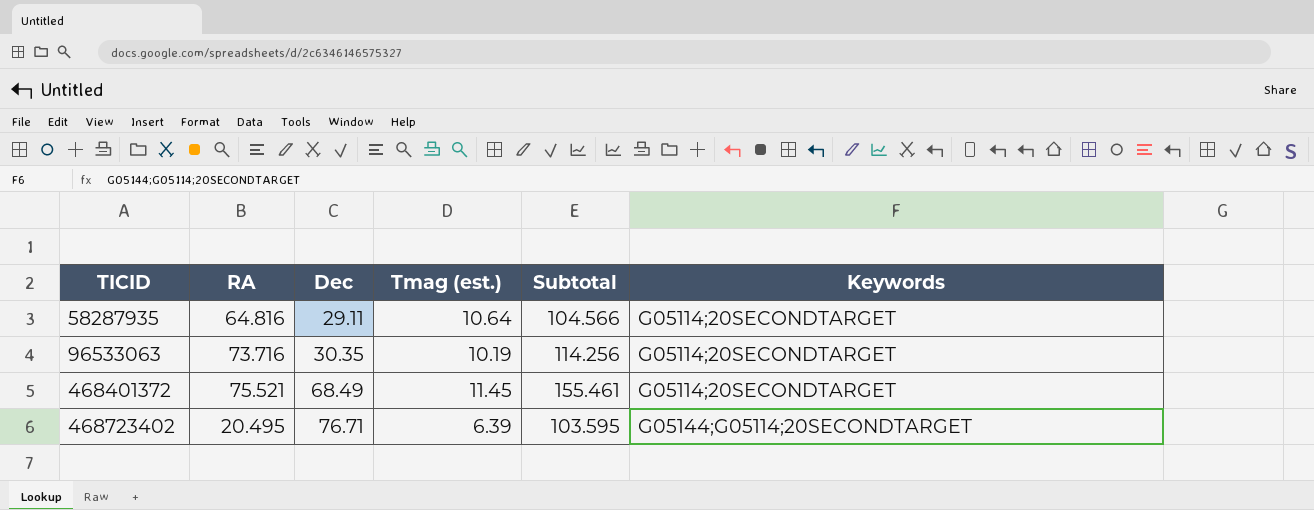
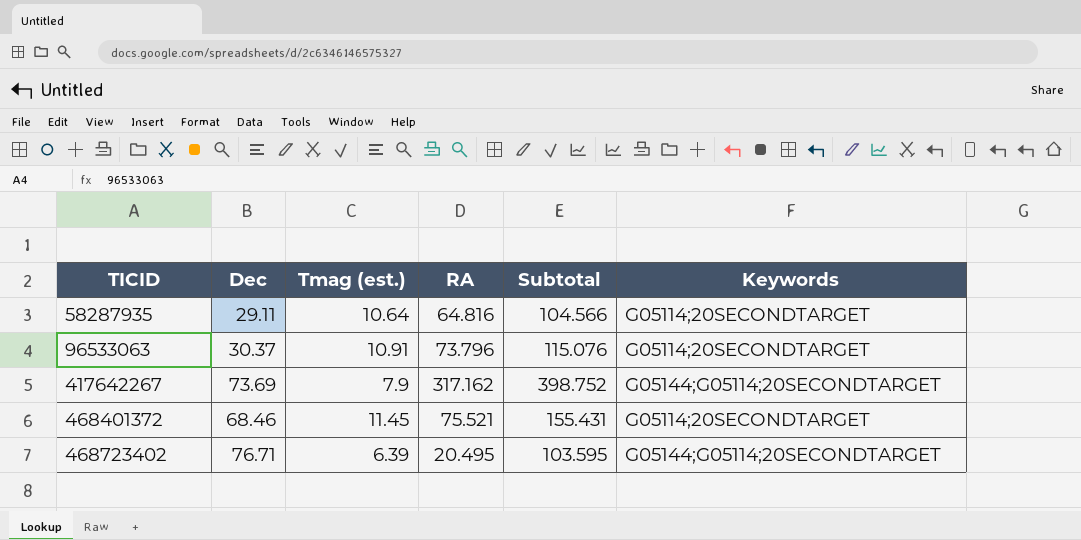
column RA | position: 2 -> 4
96533063 | Dec: 30.35 -> 30.37
96533063 | Tmag (est.): 10.19 -> 10.91
96533063 | RA: 73.716 -> 73.796
96533063 | Subtotal: 114.256 -> 115.076
row 417642267: none -> 73.69 | 7.9 | 317.162 | 398.752 | G05144;G05114;20SECONDTARGET
468401372 | Dec: 68.49 -> 68.46
468401372 | Subtotal: 155.461 -> 155.431

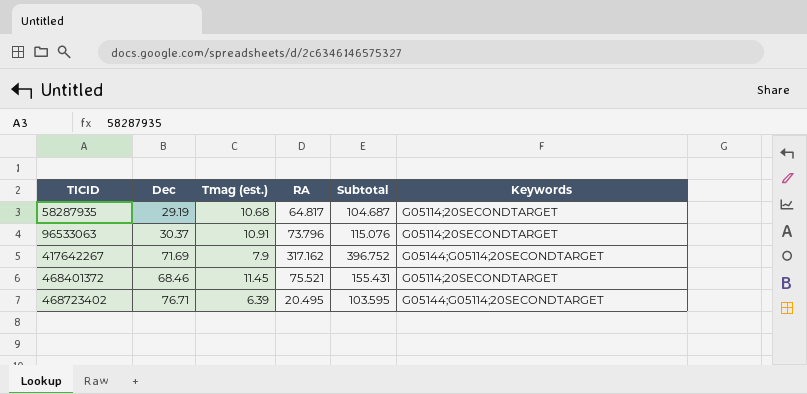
58287935 | Dec: 29.11 -> 29.19
58287935 | Tmag (est.): 10.64 -> 10.68
58287935 | RA: 64.816 -> 64.817
58287935 | Subtotal: 104.566 -> 104.687
417642267 | Dec: 73.69 -> 71.69
417642267 | Subtotal: 398.752 -> 396.752

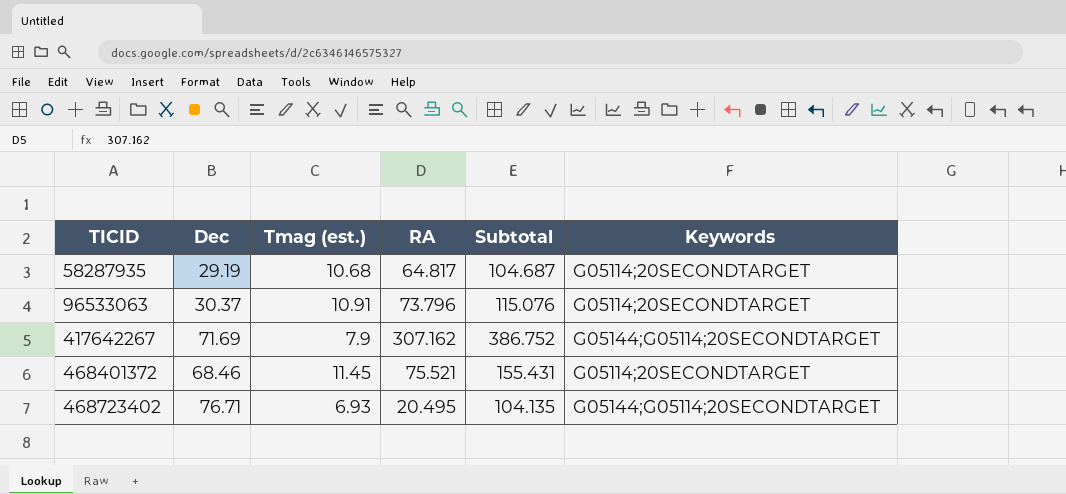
417642267 | RA: 317.162 -> 307.162
417642267 | Subtotal: 396.752 -> 386.752
468723402 | Tmag (est.): 6.39 -> 6.93
468723402 | Subtotal: 103.595 -> 104.135

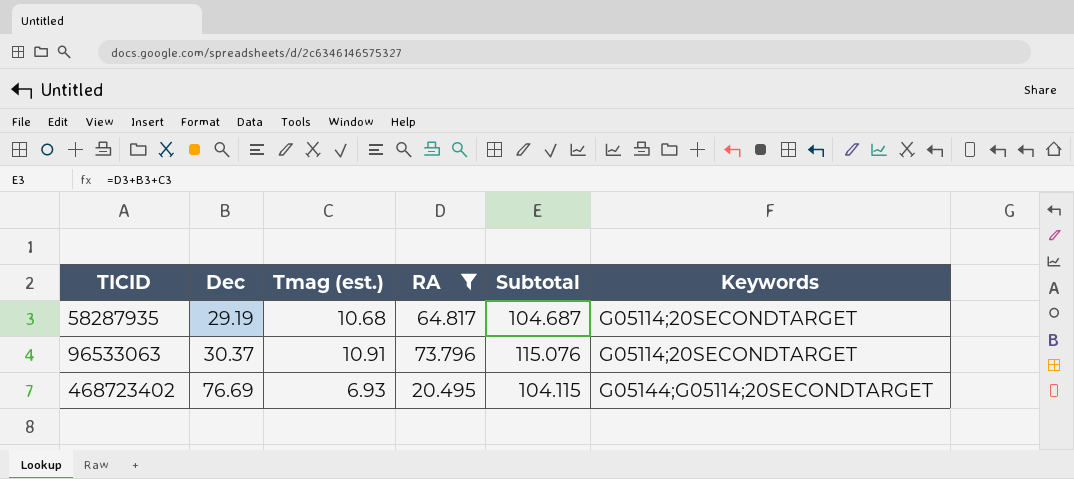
filter: none -> RA <= 73.796
468723402 | Dec: 76.71 -> 76.69
468723402 | Subtotal: 104.135 -> 104.115

